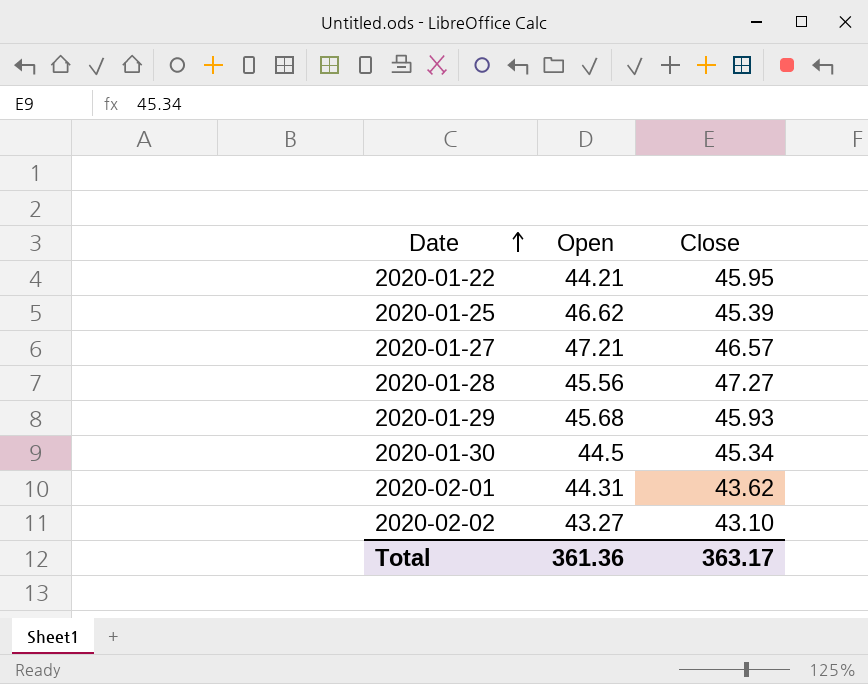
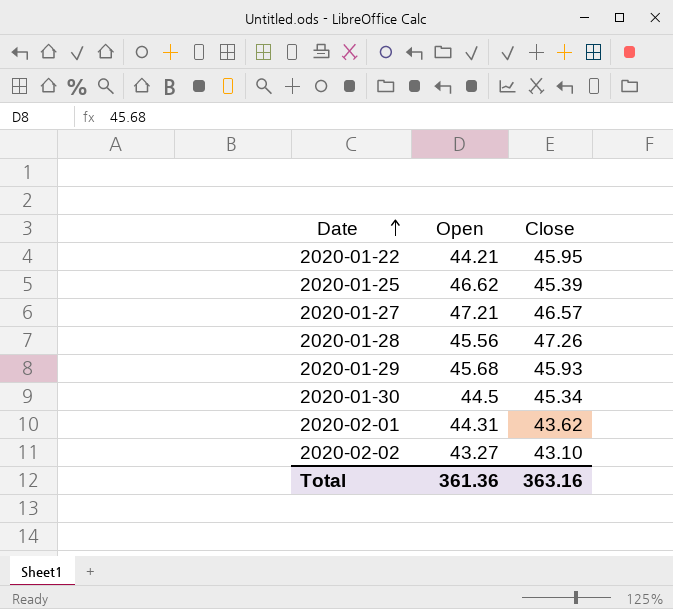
2020-01-28 | Close: 47.27 -> 47.26
Total | Close: 363.17 -> 363.16

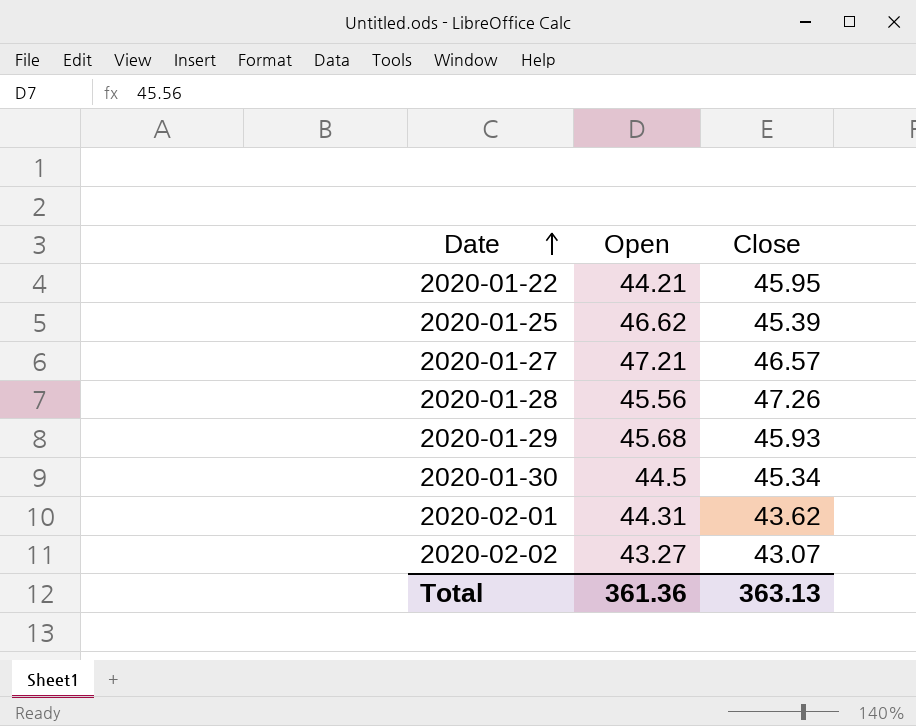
2020-02-02 | Close: 43.10 -> 43.07
Total | Close: 363.16 -> 363.13

